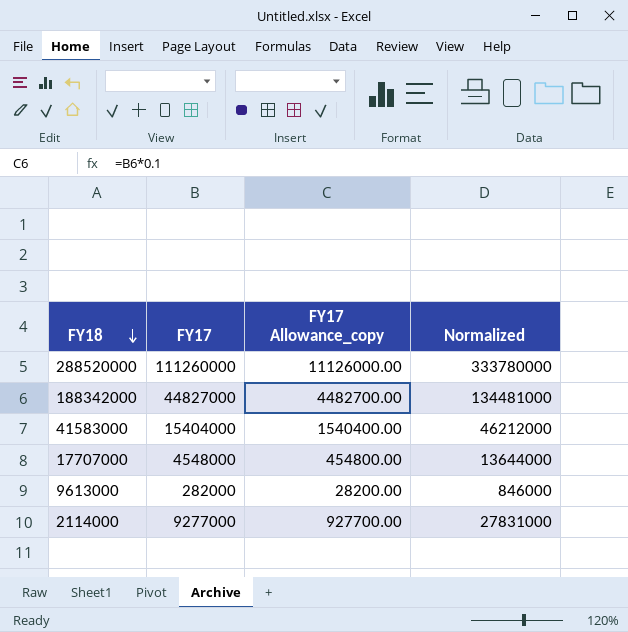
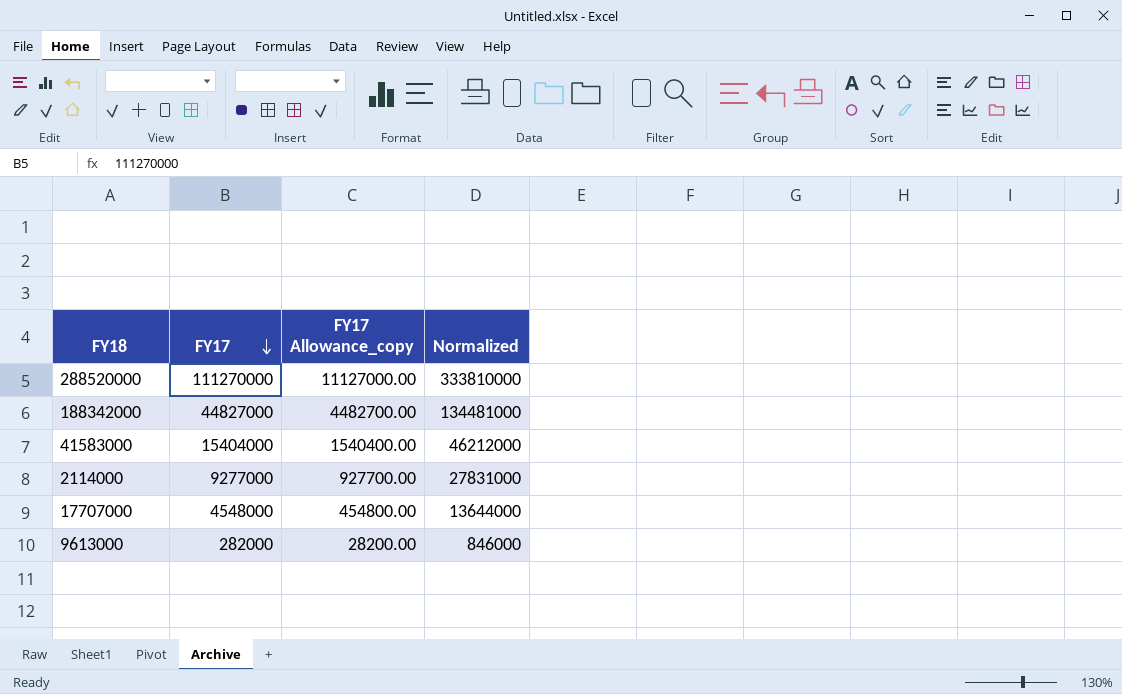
row order: FY18 descending -> FY17 descending
288520000 | FY17: 111260000 -> 111270000
288520000 | FY17 Allowance_copy: 11126000.00 -> 11127000.00
288520000 | Normalized: 333780000 -> 333810000

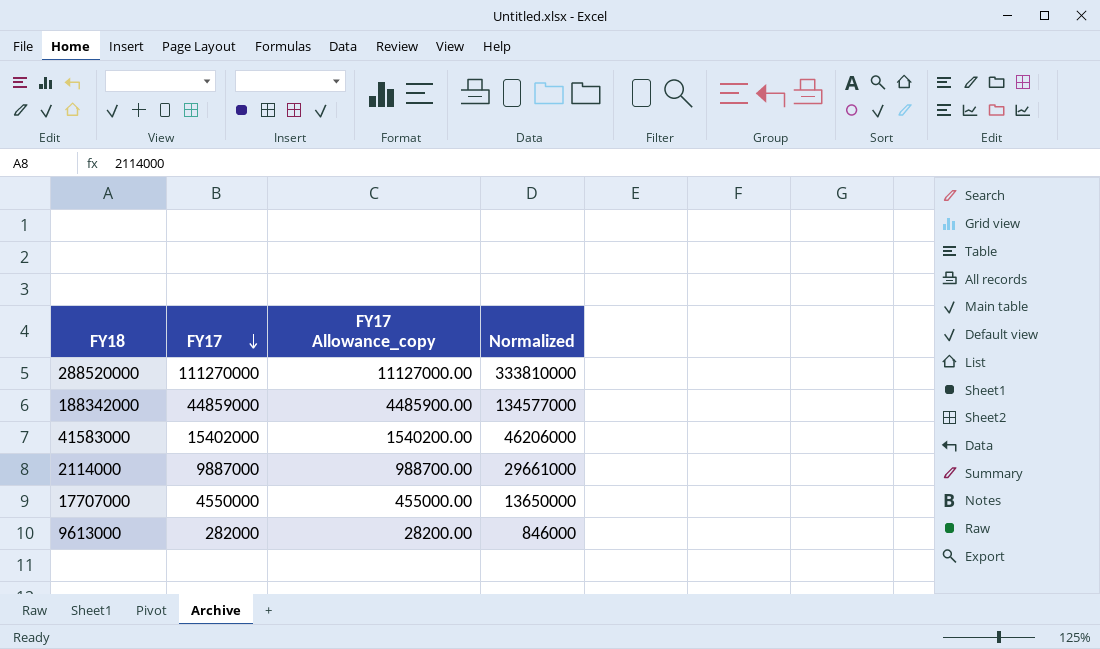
188342000 | FY17: 44827000 -> 44859000
188342000 | FY17 Allowance_copy: 4482700.00 -> 4485900.00
188342000 | Normalized: 134481000 -> 134577000
41583000 | FY17: 15404000 -> 15402000
41583000 | FY17 Allowance_copy: 1540400.00 -> 1540200.00
41583000 | Normalized: 46212000 -> 46206000
2114000 | FY17: 9277000 -> 9887000
2114000 | FY17 Allowance_copy: 927700.00 -> 988700.00
2114000 | Normalized: 27831000 -> 29661000
17707000 | FY17: 4548000 -> 4550000
17707000 | FY17 Allowance_copy: 454800.00 -> 455000.00
17707000 | Normalized: 13644000 -> 13650000

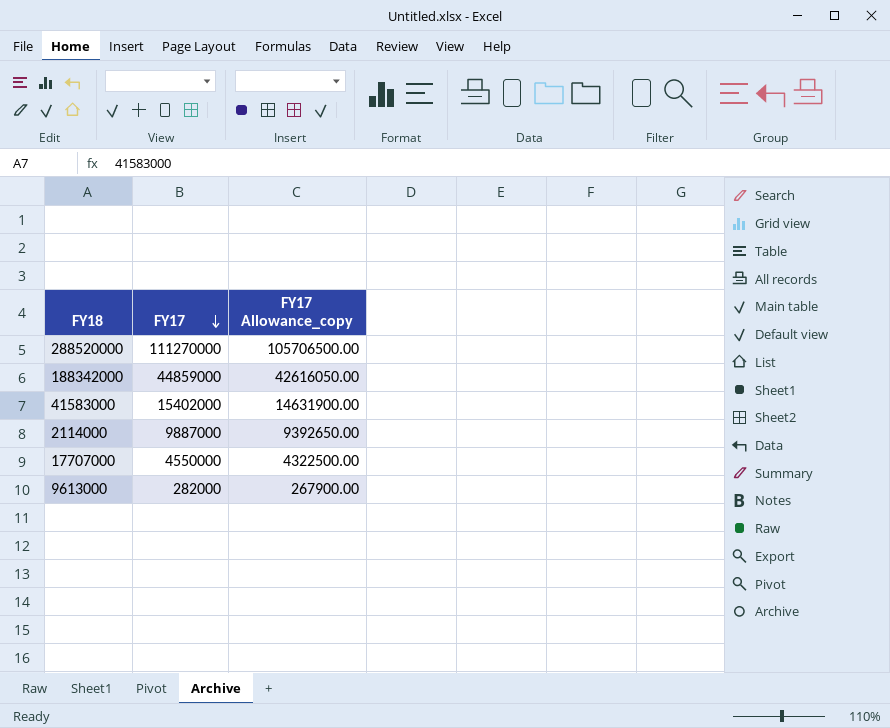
column Normalized | formula: [FY17] * 3 -> none
column FY17 Allowance_copy | formula: [FY17] * 0.1 -> [FY17] * 0.95

